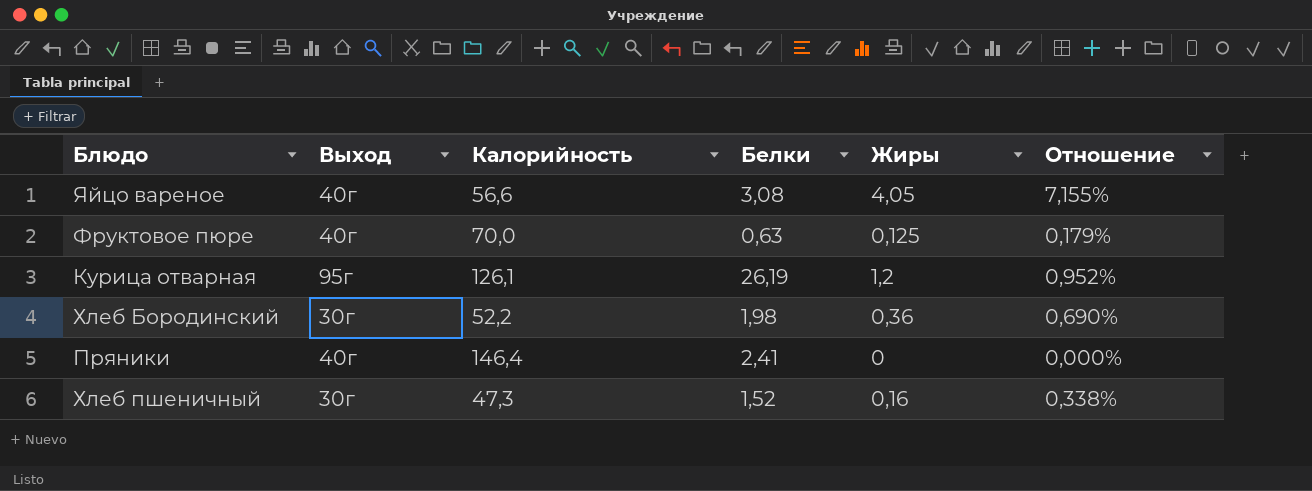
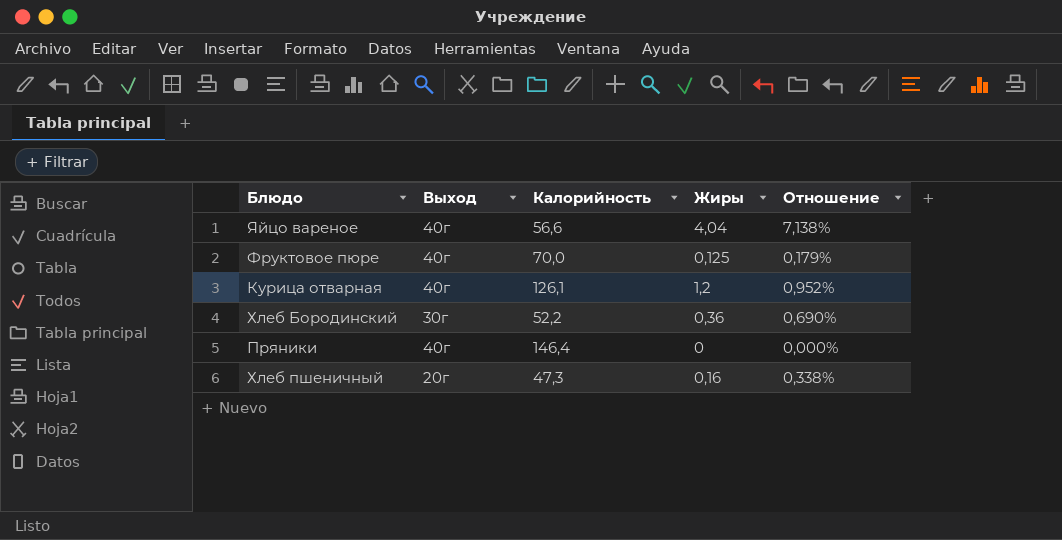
column Белки | position: 4 -> none
Яйцо вареное | Жиры: 4,05 -> 4,04
Яйцо вареное | Отношение: 7,155% -> 7,138%
Курица отварная | Выход: 95г -> 40г
Хлеб пшеничный | Выход: 30г -> 20г

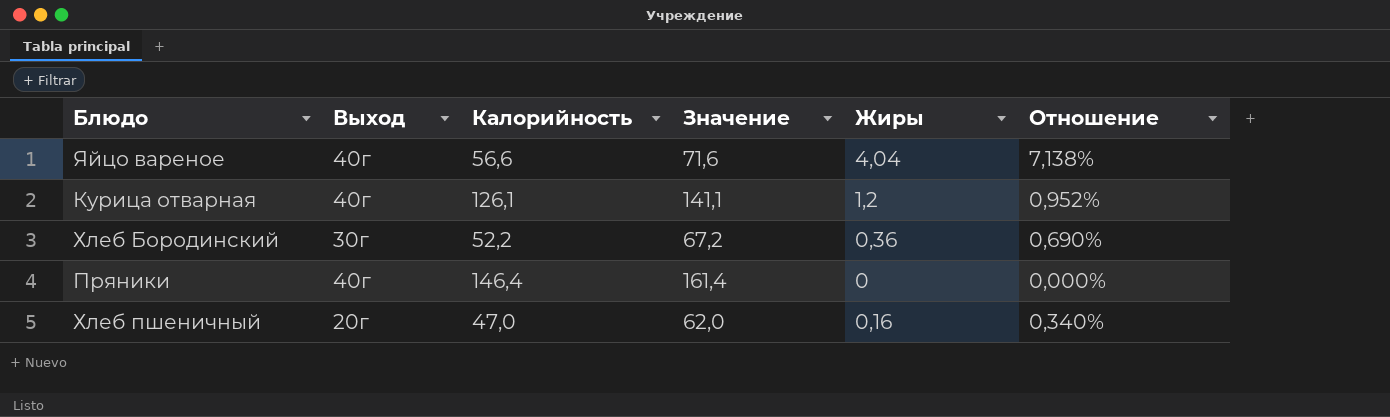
column Значение | formula: none -> [Калорийность] + 15
row Фруктовое пюре: 40г | 70,0 | 0,125 | 0,179% -> none
Хлеб пшеничный | Калорийность: 47,3 -> 47,0
Хлеб пшеничный | Отношение: 0,338% -> 0,340%

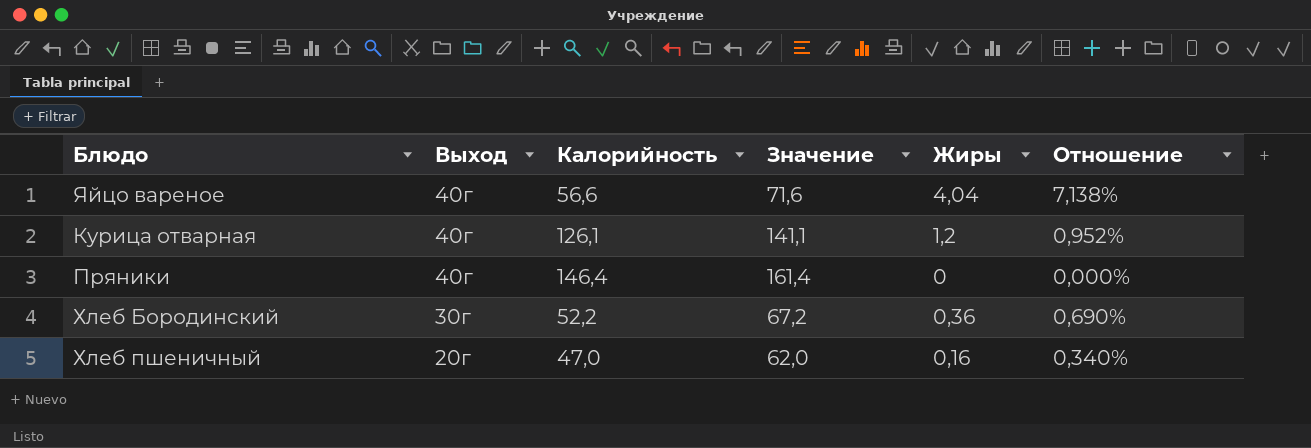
row order: none -> Выход descending

